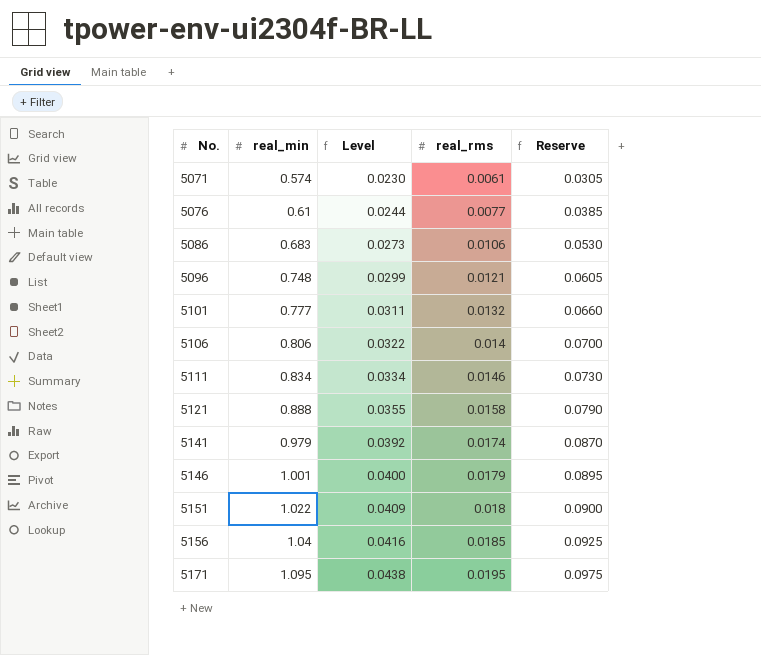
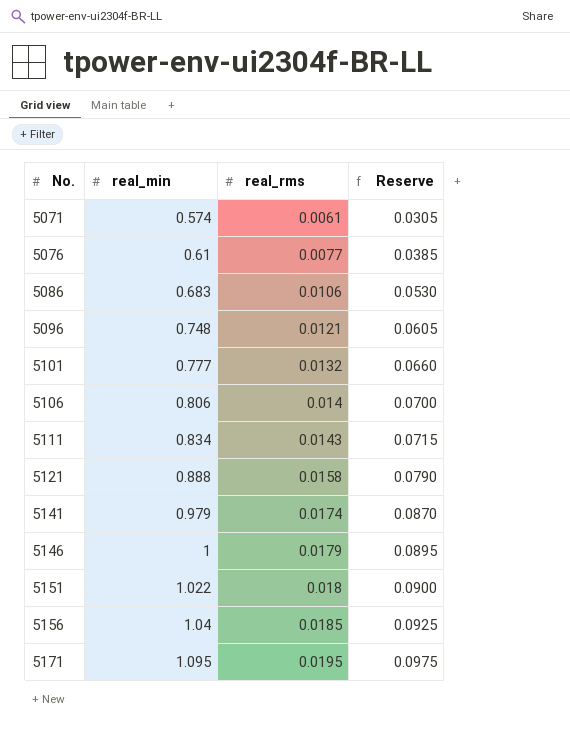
column Level | formula: [real_min] * 0.04 -> none
5111 | real_rms: 0.0146 -> 0.0143
5111 | Reserve: 0.0730 -> 0.0715
5146 | real_min: 1.001 -> 1

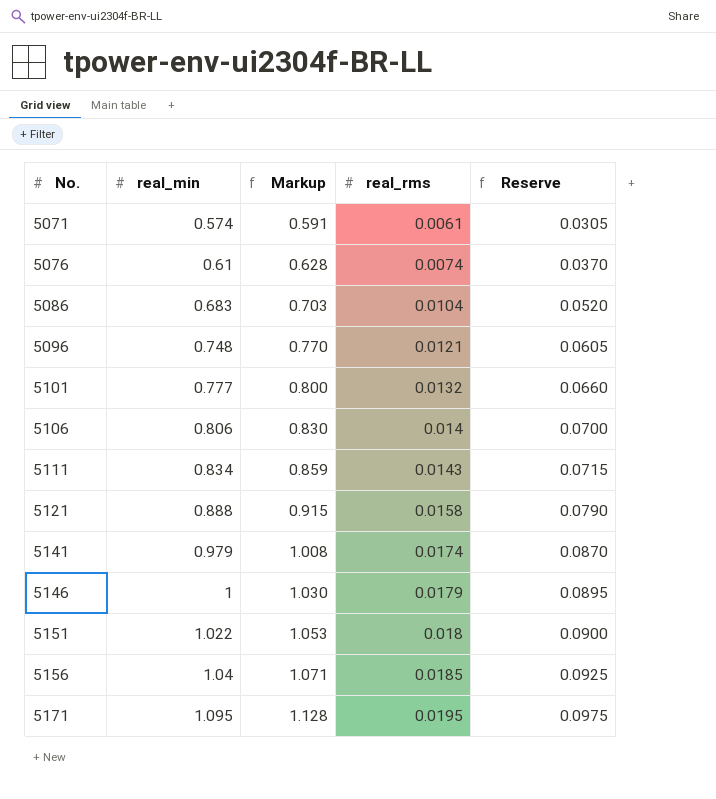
column Markup | formula: none -> [real_min] * 1.03
5076 | real_rms: 0.0077 -> 0.0074
5076 | Reserve: 0.0385 -> 0.0370
5086 | real_rms: 0.0106 -> 0.0104
5086 | Reserve: 0.0530 -> 0.0520

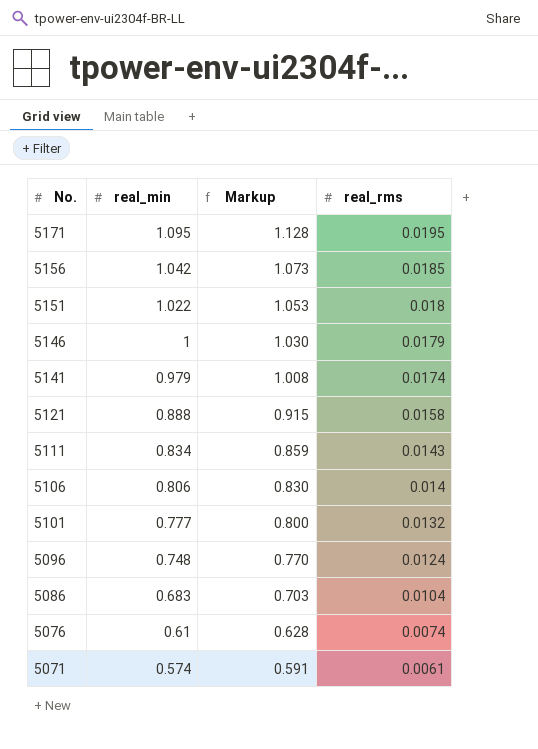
row order: No. ascending -> No. descending
column Reserve | formula: [real_rms] * 5 -> none
5156 | real_min: 1.04 -> 1.042
5156 | Markup: 1.071 -> 1.073
5096 | real_rms: 0.0121 -> 0.0124

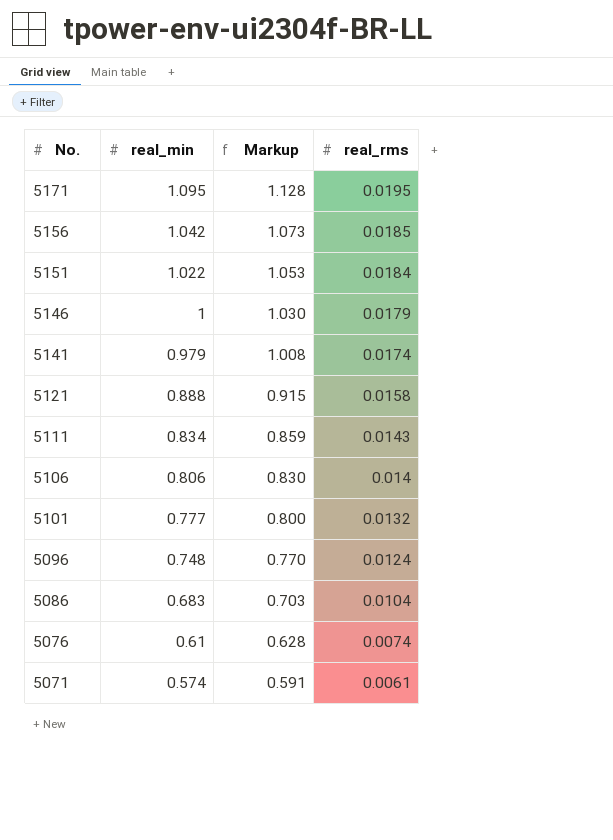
5151 | real_rms: 0.018 -> 0.0184

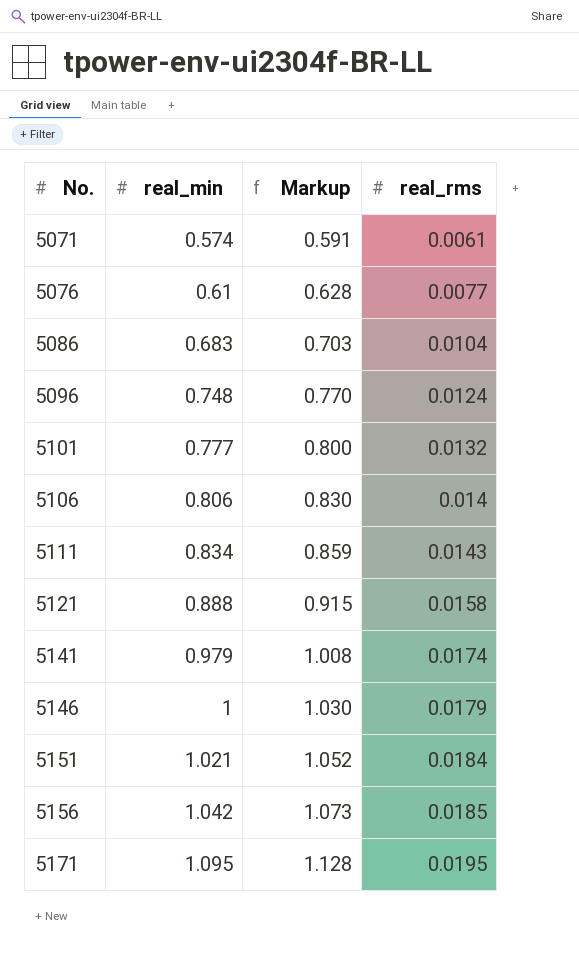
row order: No. descending -> No. ascending
5076 | real_rms: 0.0074 -> 0.0077
5151 | real_min: 1.022 -> 1.021
5151 | Markup: 1.053 -> 1.052

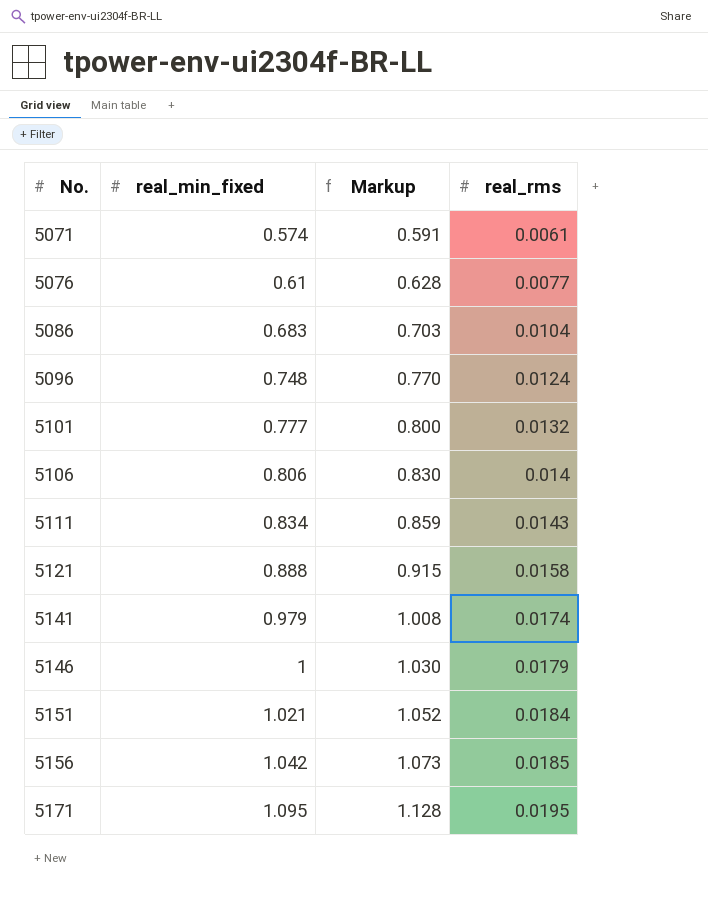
column name: real_min -> real_min_fixed

